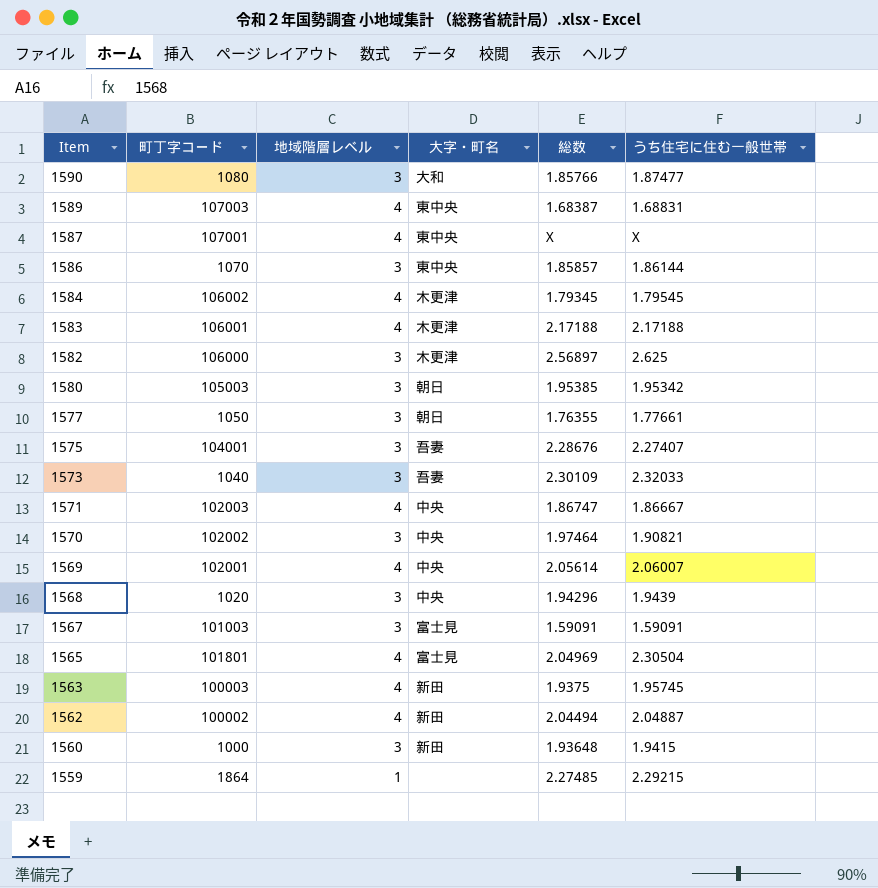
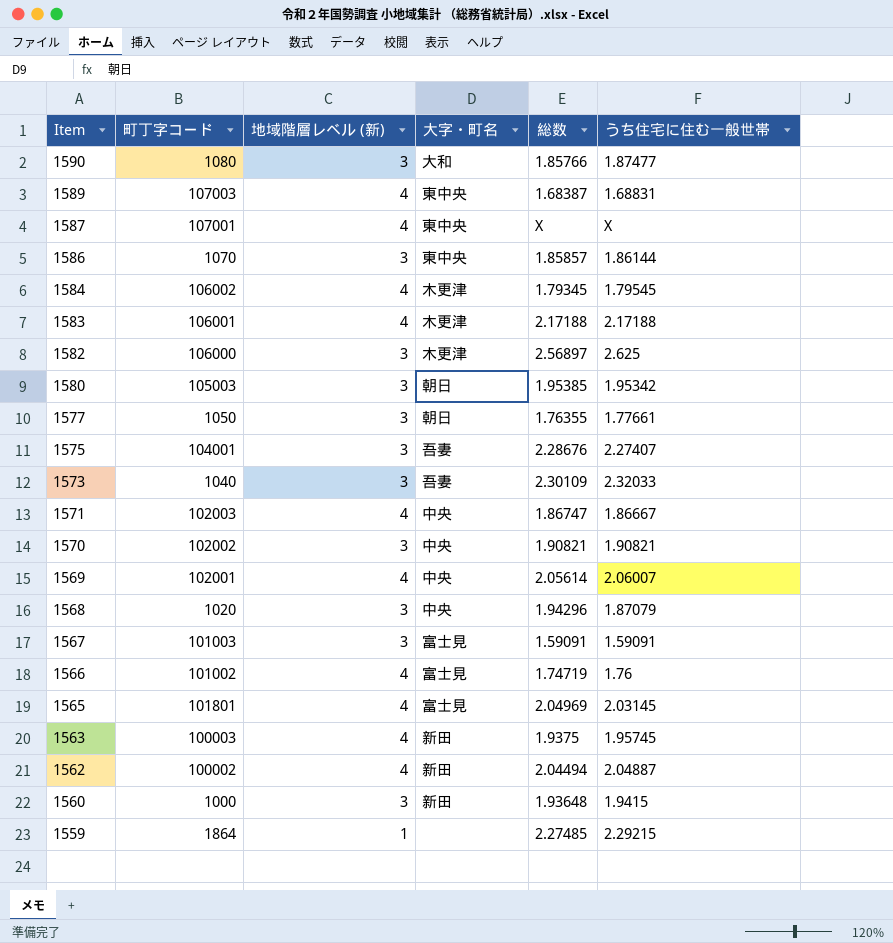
column name: 地域階層レベル -> 地域階層レベル (新)
1570 | 総数: 1.97464 -> 1.90821
1568 | うち住宅に住む一般世帯: 1.9439 -> 1.87079
row 1566: none -> 101002 | 4 | 富士見 | 1.74719 | 1.76
1565 | うち住宅に住む一般世帯: 2.30504 -> 2.03145

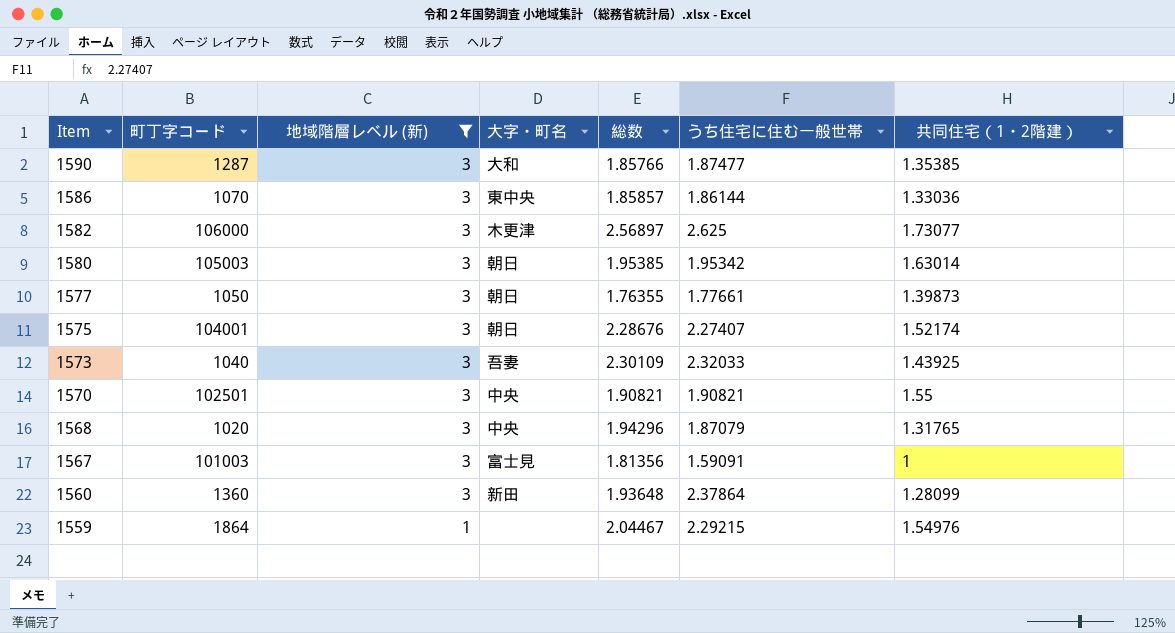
filter: none -> 地域階層レベル (新) != 4
column 共同住宅（1・2階建） | position: none -> 7
1590 | 町丁字コード: 1080 -> 1287
1575 | 大字・町名: 吾妻 -> 朝日
1570 | 町丁字コード: 102002 -> 102501
1567 | 総数: 1.59091 -> 1.81356
1560 | 町丁字コード: 1000 -> 1360
1560 | うち住宅に住む一般世帯: 1.9415 -> 2.37864
1559 | 総数: 2.27485 -> 2.04467

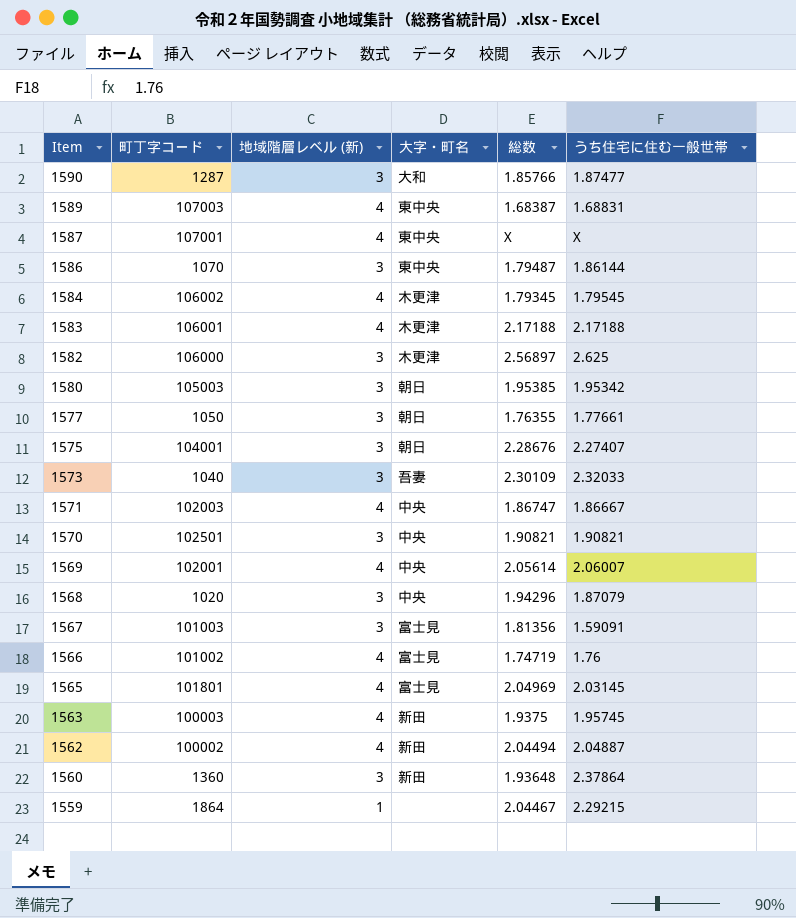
filter: 地域階層レベル (新) != 4 -> none
column 共同住宅（1・2階建） | position: 7 -> none
1586 | 総数: 1.85857 -> 1.79487

